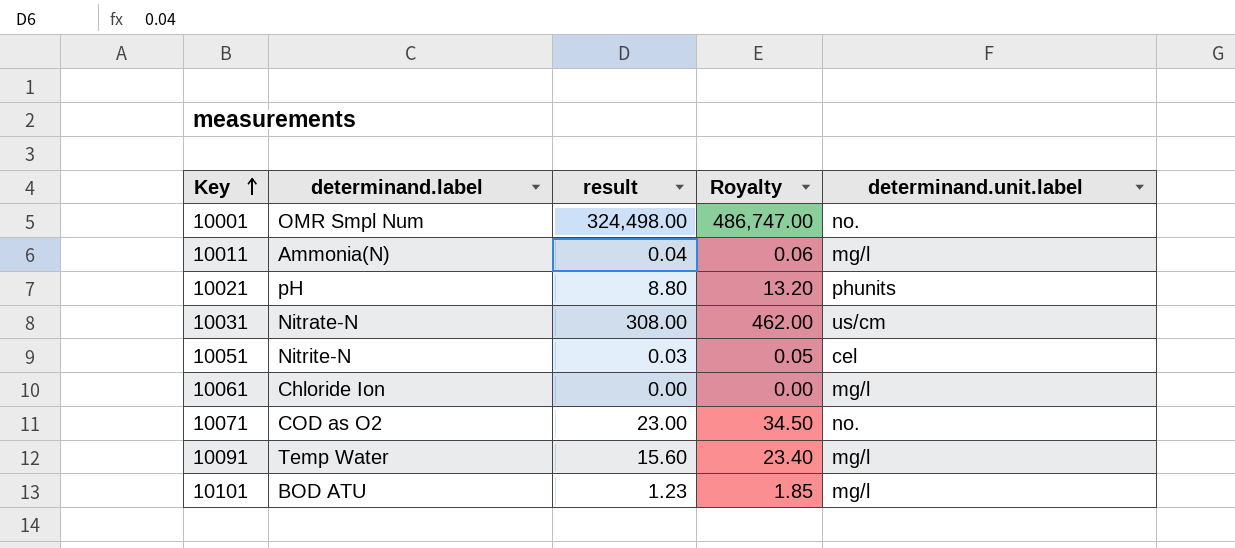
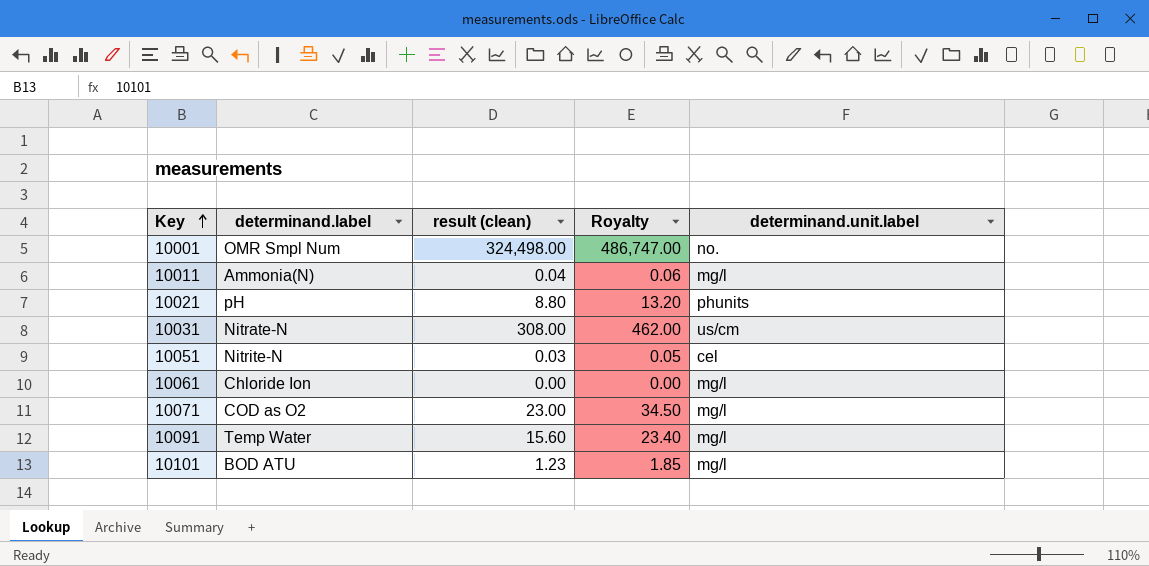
column name: result -> result (clean)
10071 | determinand.unit.label: no. -> mg/l

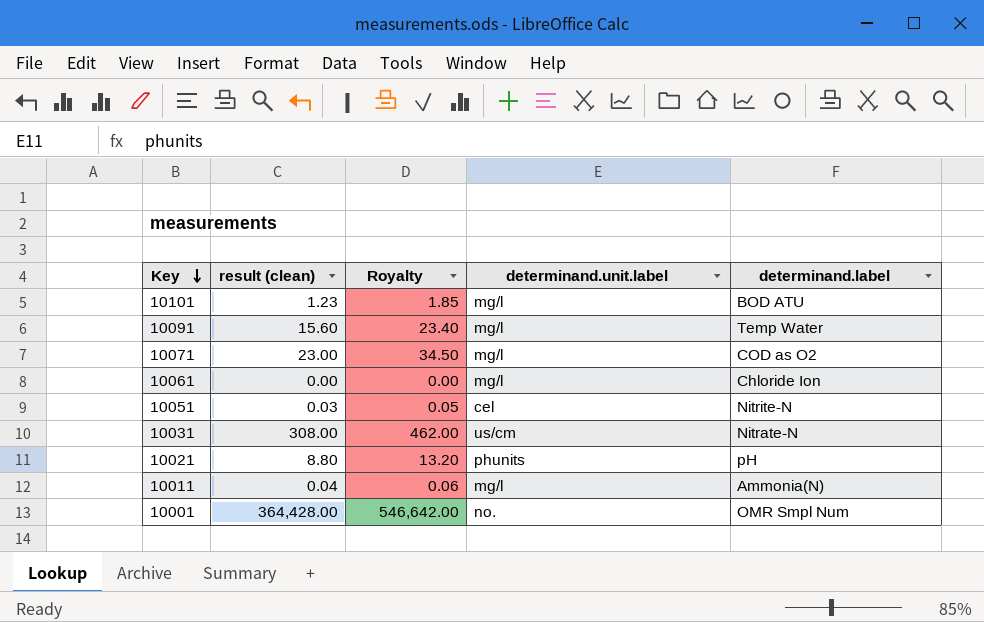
row order: Key ascending -> Key descending
column determinand.label | position: 2 -> 5
10001 | result (clean): 324,498.00 -> 364,428.00
10001 | Royalty: 486,747.00 -> 546,642.00

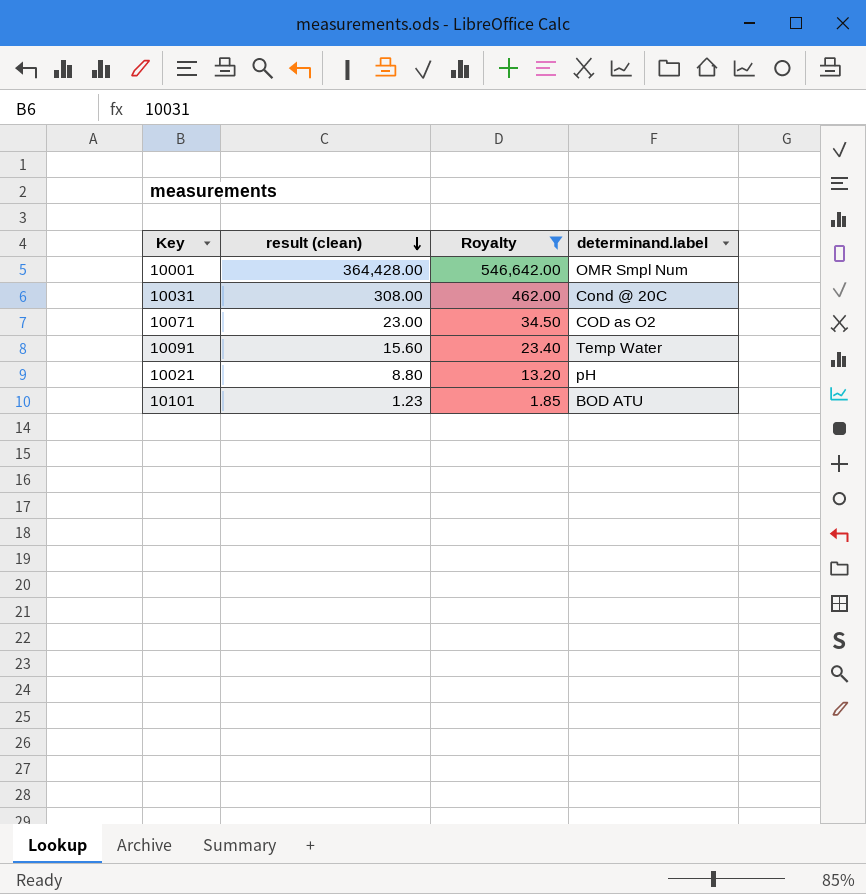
filter: none -> Royalty >= 1.85
row order: Key descending -> result (clean) descending
column determinand.unit.label | position: 4 -> none
10031 | determinand.label: Nitrate-N -> Cond @ 20C

